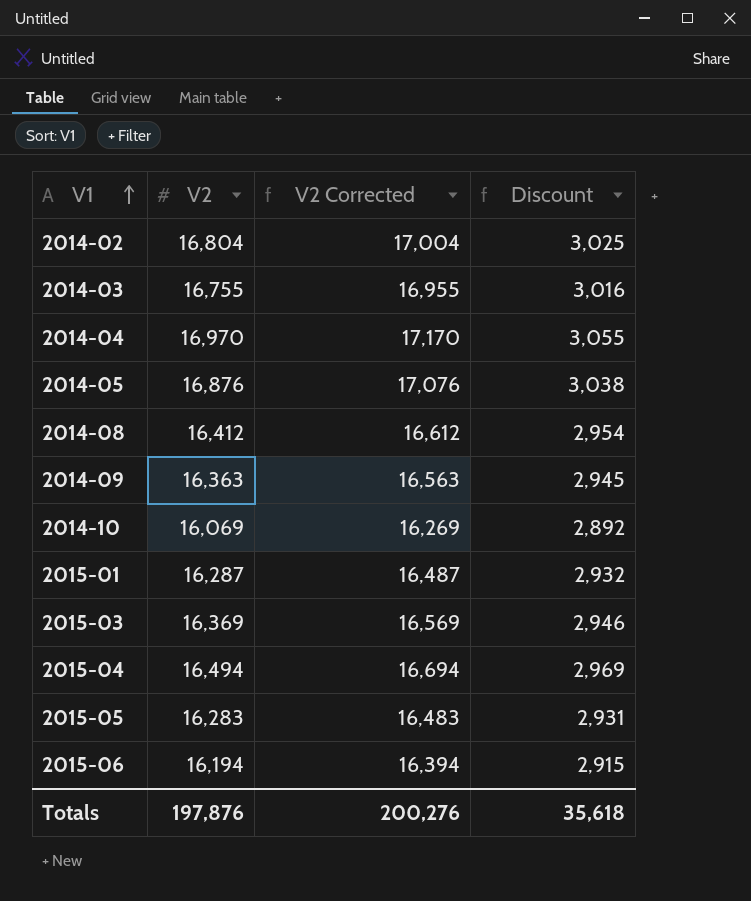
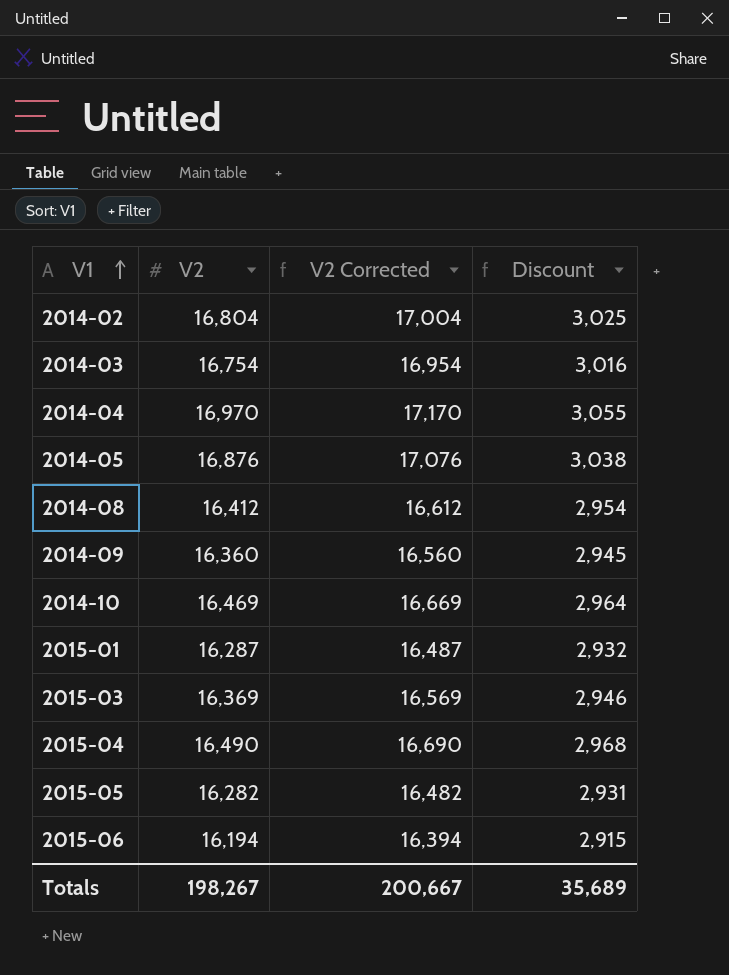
2014-03 | V2: 16,755 -> 16,754
2014-03 | V2 Corrected: 16,955 -> 16,954
2014-09 | V2: 16,363 -> 16,360
2014-09 | V2 Corrected: 16,563 -> 16,560
2014-10 | V2: 16,069 -> 16,469
2014-10 | V2 Corrected: 16,269 -> 16,669
2014-10 | Discount: 2,892 -> 2,964
2015-04 | V2: 16,494 -> 16,490
2015-04 | V2 Corrected: 16,694 -> 16,690
2015-04 | Discount: 2,969 -> 2,968
2015-05 | V2: 16,283 -> 16,282
2015-05 | V2 Corrected: 16,483 -> 16,482
Totals | V2: 197,876 -> 198,267
Totals | V2 Corrected: 200,276 -> 200,667
Totals | Discount: 35,618 -> 35,689

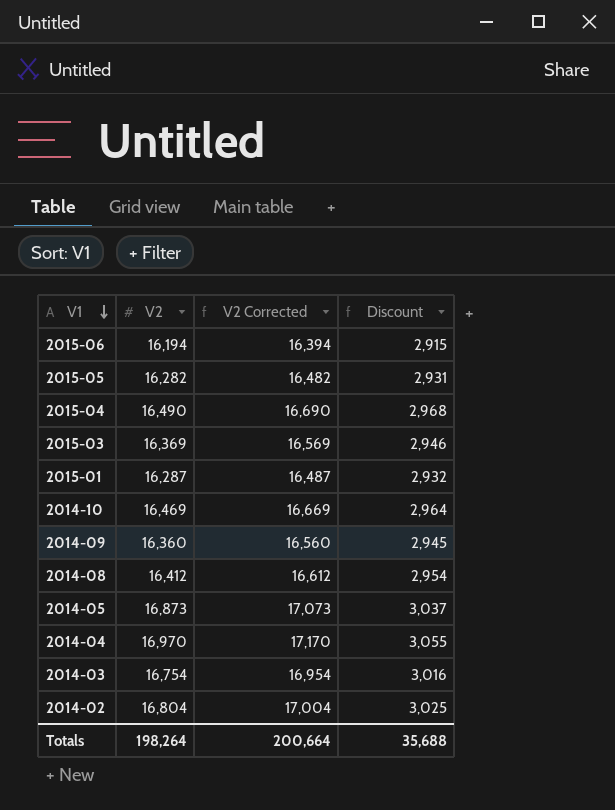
row order: V1 ascending -> V1 descending
2014-05 | V2: 16,876 -> 16,873
2014-05 | V2 Corrected: 17,076 -> 17,073
2014-05 | Discount: 3,038 -> 3,037
Totals | V2: 198,267 -> 198,264
Totals | V2 Corrected: 200,667 -> 200,664
Totals | Discount: 35,689 -> 35,688

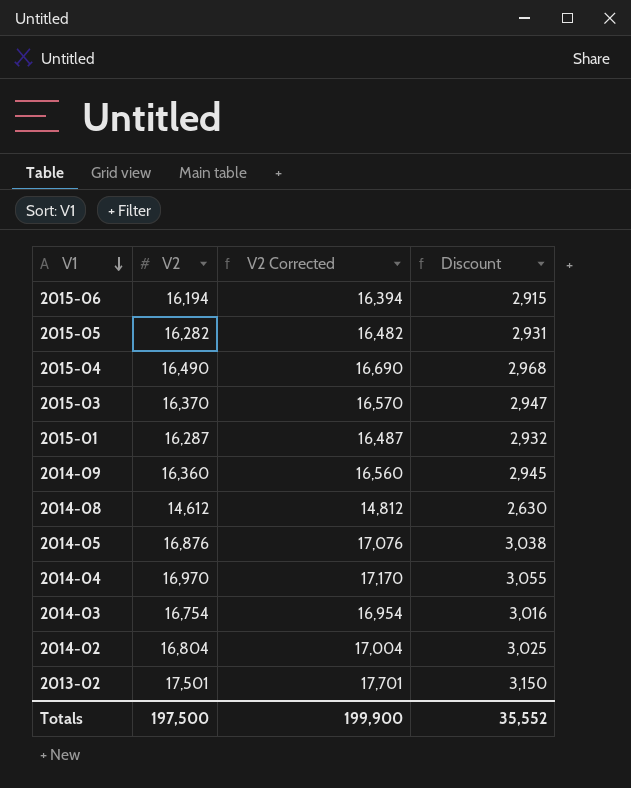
row 2014-10: 16,469 | 16,669 | 2,964 -> none
2015-03 | V2: 16,369 -> 16,370
2015-03 | V2 Corrected: 16,569 -> 16,570
2015-03 | Discount: 2,946 -> 2,947
2014-08 | V2: 16,412 -> 14,612
2014-08 | V2 Corrected: 16,612 -> 14,812
2014-08 | Discount: 2,954 -> 2,630
2014-05 | V2: 16,873 -> 16,876
2014-05 | V2 Corrected: 17,073 -> 17,076
2014-05 | Discount: 3,037 -> 3,038
row 2013-02: none -> 17,501 | 17,701 | 3,150
Totals | V2: 198,264 -> 197,500
Totals | V2 Corrected: 200,664 -> 199,900
Totals | Discount: 35,688 -> 35,552

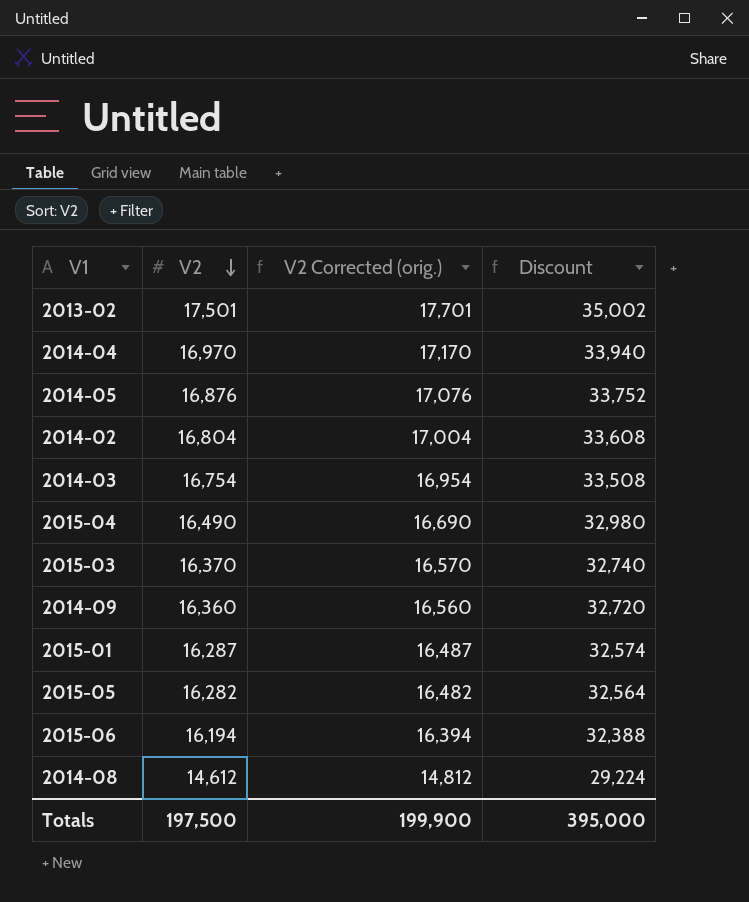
row order: V1 descending -> V2 descending
column name: V2 Corrected -> V2 Corrected (orig.)
column Discount | formula: [V2] * 0.18 -> [V2] * 2
Totals | Discount: 35,552 -> 395,000

